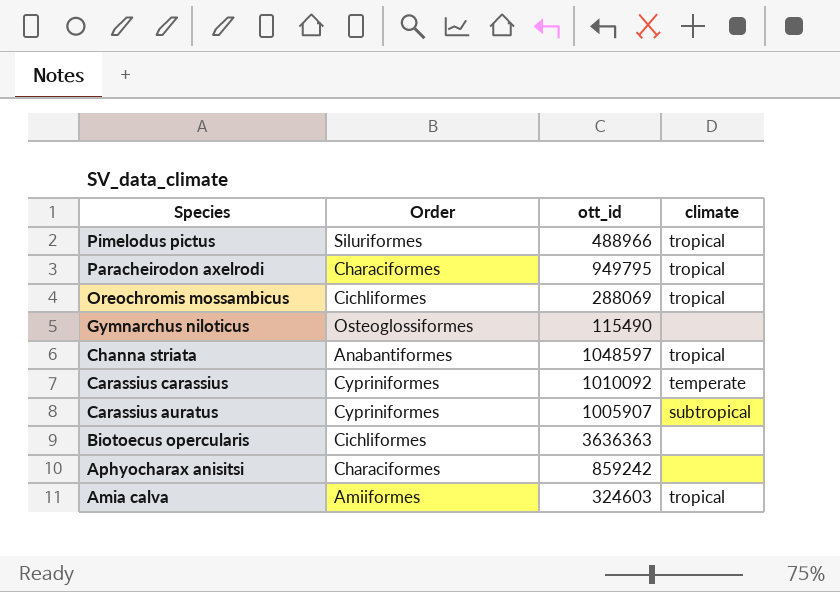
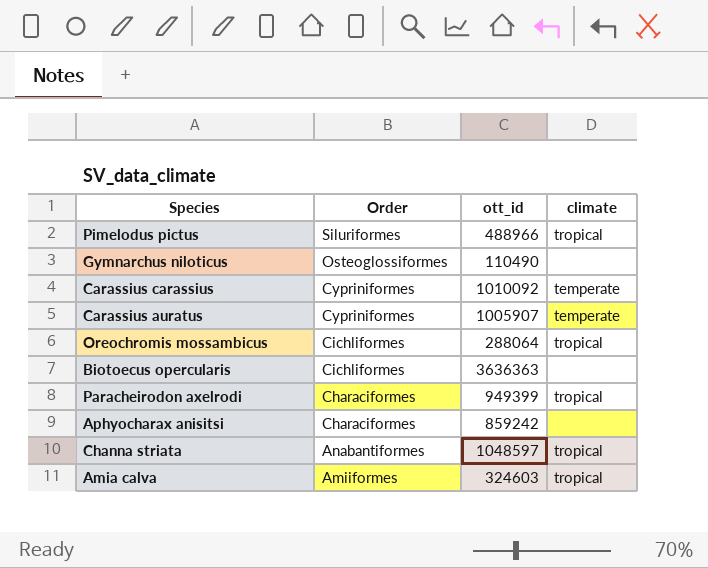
row order: Species descending -> Order descending
Gymnarchus niloticus | ott_id: 115490 -> 110490
Carassius auratus | climate: subtropical -> temperate
Oreochromis mossambicus | ott_id: 288069 -> 288064
Paracheirodon axelrodi | ott_id: 949795 -> 949399

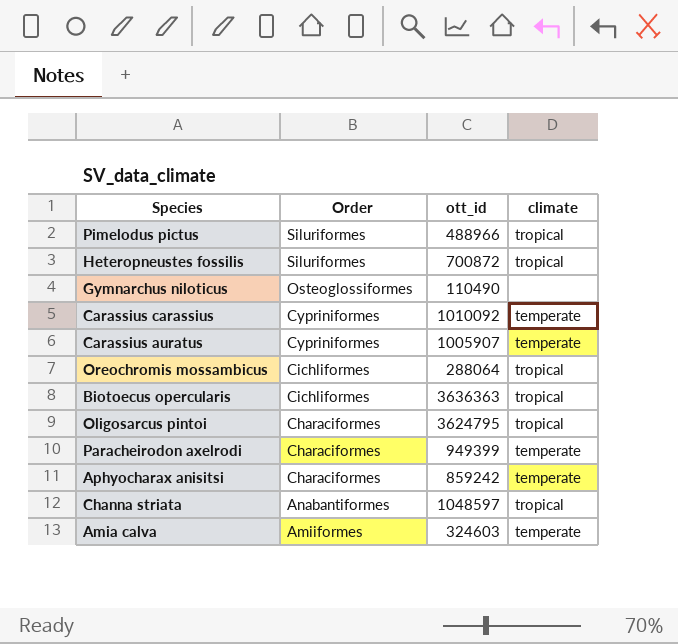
row Heteropneustes fossilis: none -> Siluriformes | 700872 | tropical
Biotoecus opercularis | climate: none -> tropical
row Oligosarcus pintoi: none -> Characiformes | 3624795 | tropical
Paracheirodon axelrodi | climate: tropical -> temperate
Aphyocharax anisitsi | climate: none -> temperate
Amia calva | climate: tropical -> temperate

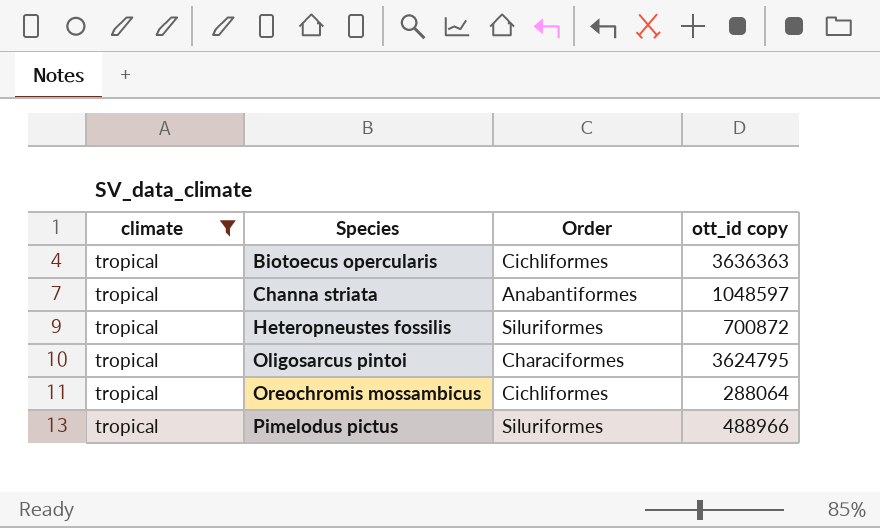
filter: none -> climate = tropical
row order: Order descending -> Species ascending
column climate | position: 4 -> 1
column name: ott_id -> ott_id copy

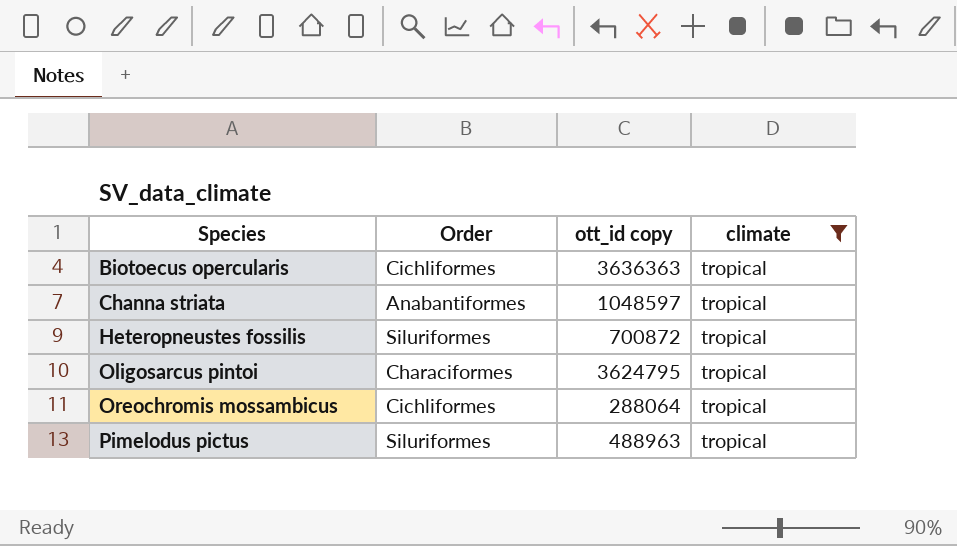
column climate | position: 1 -> 4
Pimelodus pictus | ott_id copy: 488966 -> 488963

